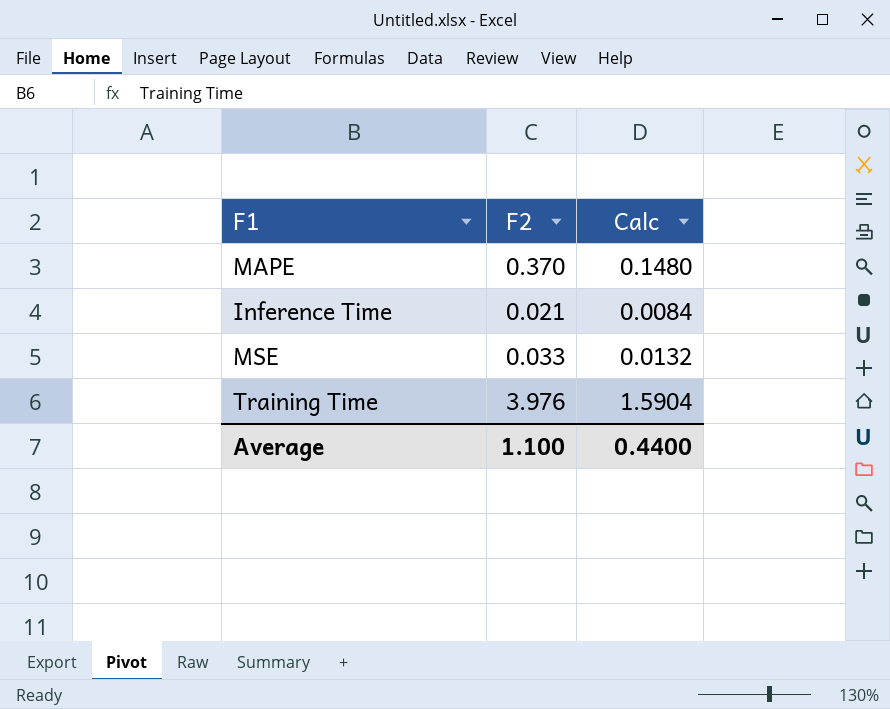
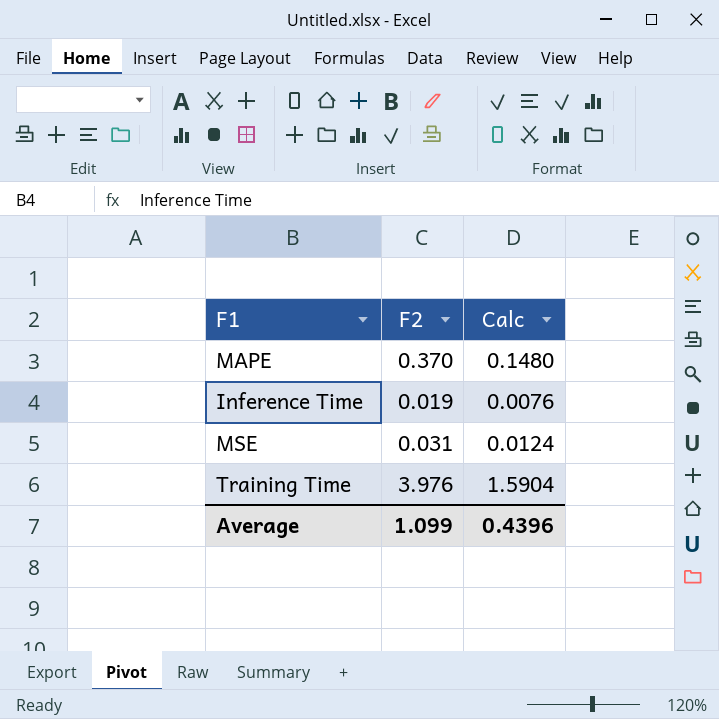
Inference Time | F2: 0.021 -> 0.019
Inference Time | Calc: 0.0084 -> 0.0076
MSE | F2: 0.033 -> 0.031
MSE | Calc: 0.0132 -> 0.0124
Average | F2: 1.100 -> 1.099
Average | Calc: 0.4400 -> 0.4396

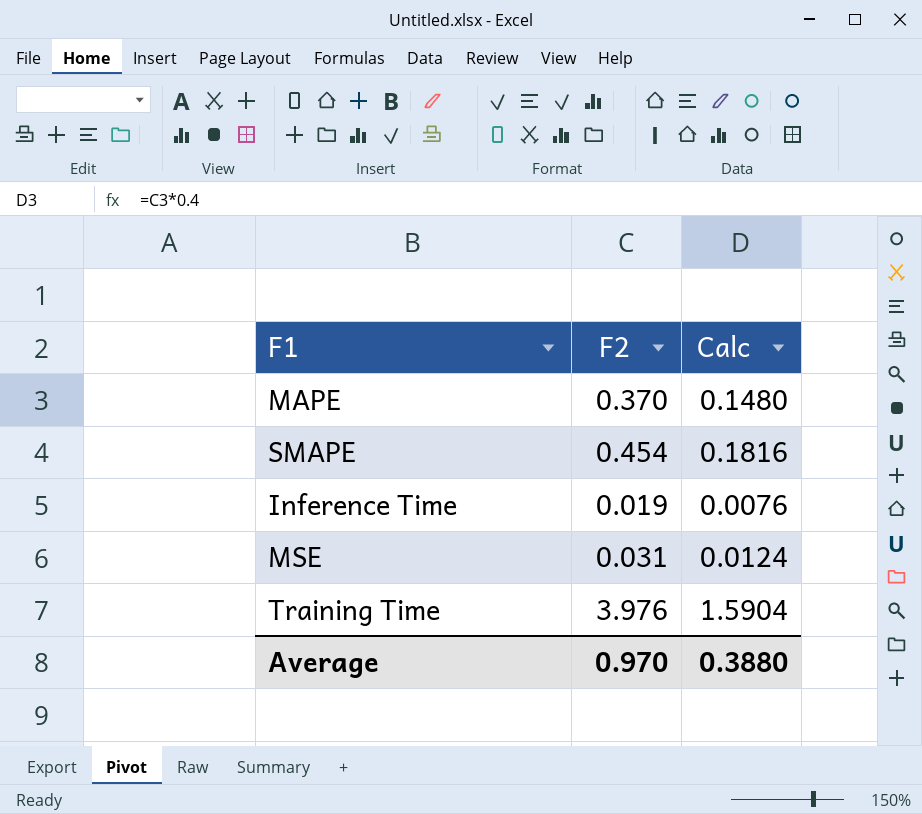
row SMAPE: none -> 0.454 | 0.1816
Average | F2: 1.099 -> 0.970
Average | Calc: 0.4396 -> 0.3880

